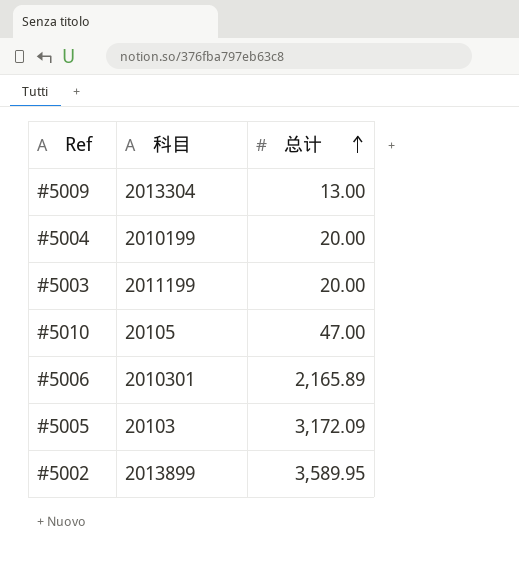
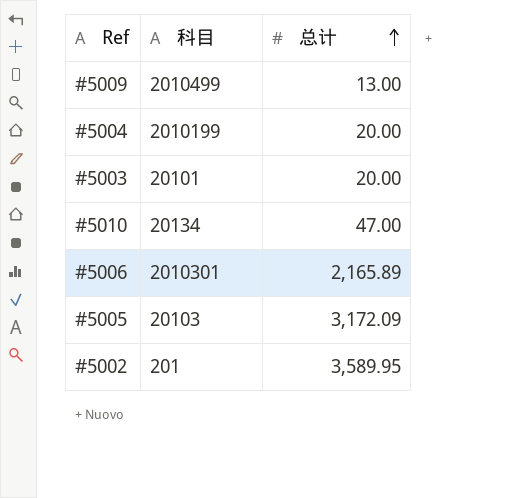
#5009 | 科目: 2013304 -> 2010499
#5003 | 科目: 2011199 -> 20101
#5010 | 科目: 20105 -> 20134
#5002 | 科目: 2013899 -> 201

